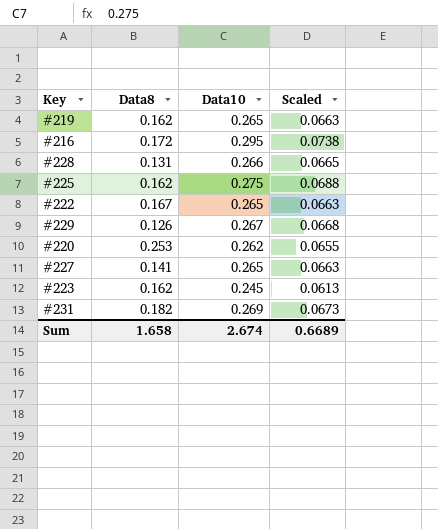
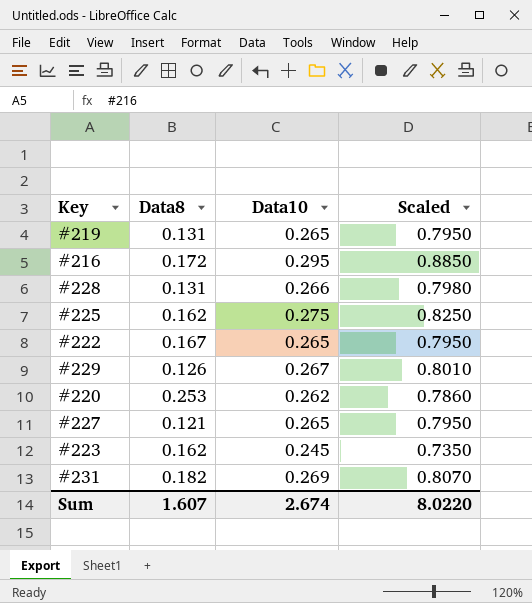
column Scaled | formula: [Data10] * 0.25 -> [Data10] * 3
#219 | Data8: 0.162 -> 0.131
#227 | Data8: 0.141 -> 0.121
Sum | Data8: 1.658 -> 1.607
Sum | Scaled: 0.6689 -> 8.0220

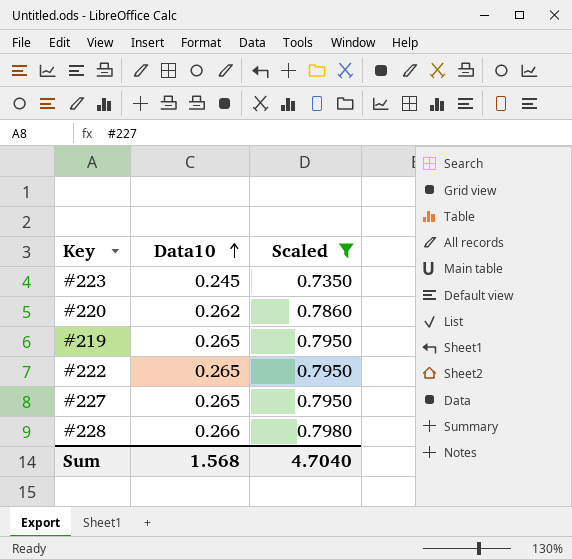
filter: none -> Scaled <= 0.7980
row order: none -> Data10 ascending
column Data8 | position: 2 -> none
Sum | Data10: 2.674 -> 1.568
Sum | Scaled: 8.0220 -> 4.7040

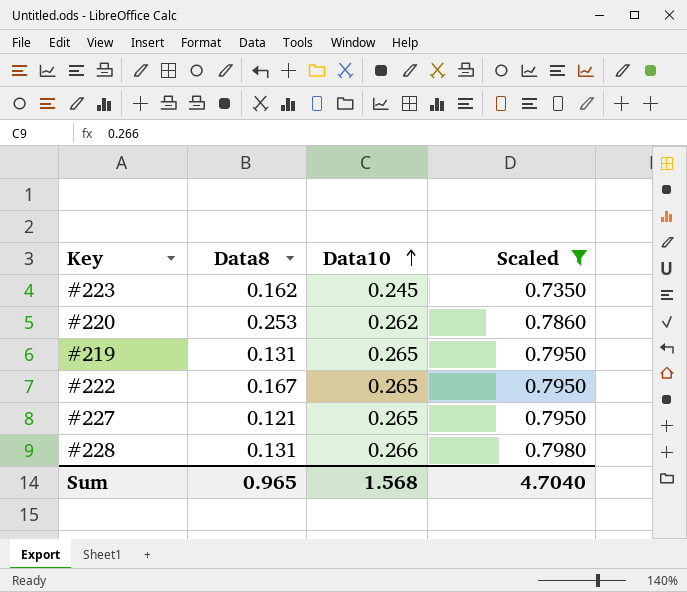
column Data8 | position: none -> 2

